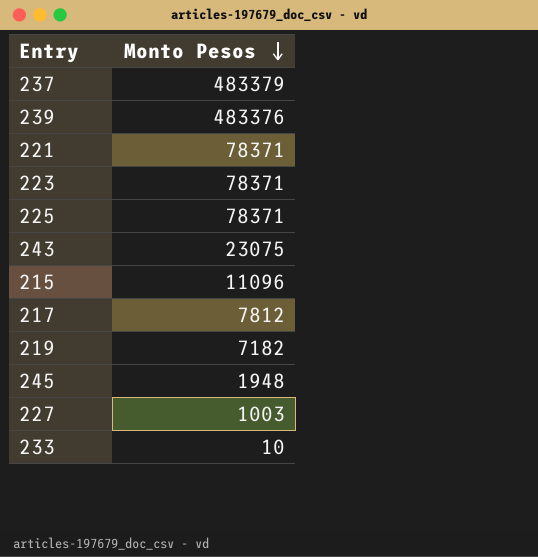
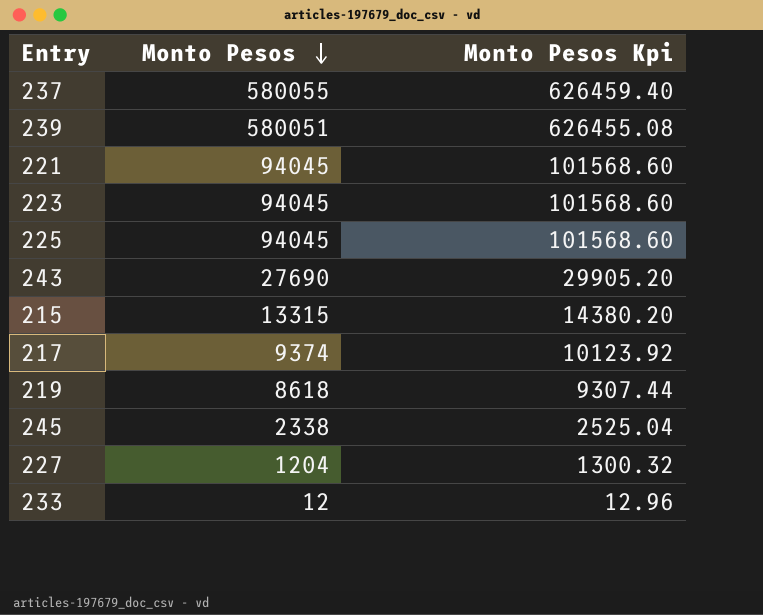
column Monto Pesos Kpi | formula: none -> [Monto Pesos] * 1.08
237 | Monto Pesos: 483379 -> 580055
239 | Monto Pesos: 483376 -> 580051
221 | Monto Pesos: 78371 -> 94045
223 | Monto Pesos: 78371 -> 94045
225 | Monto Pesos: 78371 -> 94045
243 | Monto Pesos: 23075 -> 27690
215 | Monto Pesos: 11096 -> 13315
217 | Monto Pesos: 7812 -> 9374
219 | Monto Pesos: 7182 -> 8618
245 | Monto Pesos: 1948 -> 2338
227 | Monto Pesos: 1003 -> 1204
233 | Monto Pesos: 10 -> 12

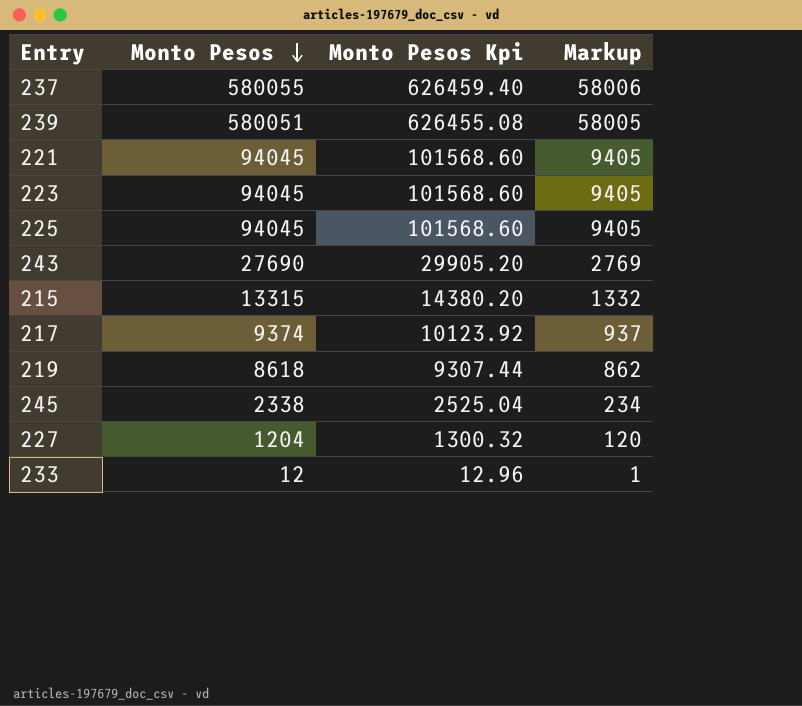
column Markup | formula: none -> [Monto Pesos] * 0.1

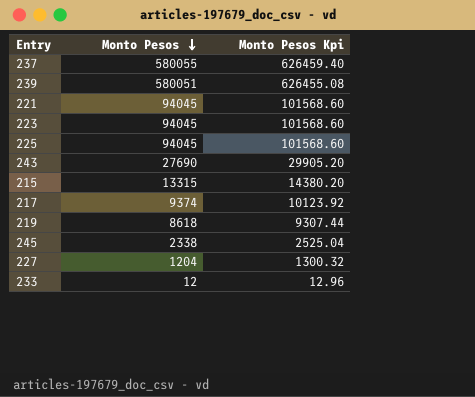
column Markup | formula: [Monto Pesos] * 0.1 -> none

